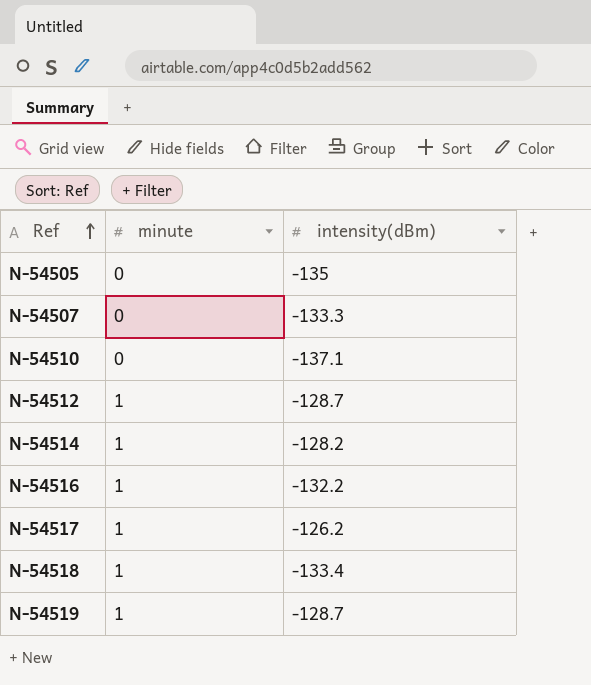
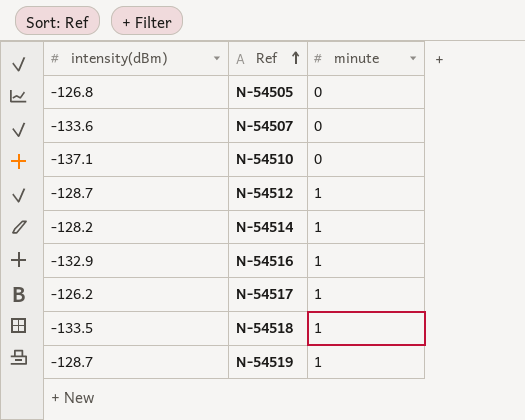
column intensity(dBm) | position: 3 -> 1
N-54505 | intensity(dBm): -135 -> -126.8
N-54507 | intensity(dBm): -133.3 -> -133.6
N-54516 | intensity(dBm): -132.2 -> -132.9
N-54518 | intensity(dBm): -133.4 -> -133.5

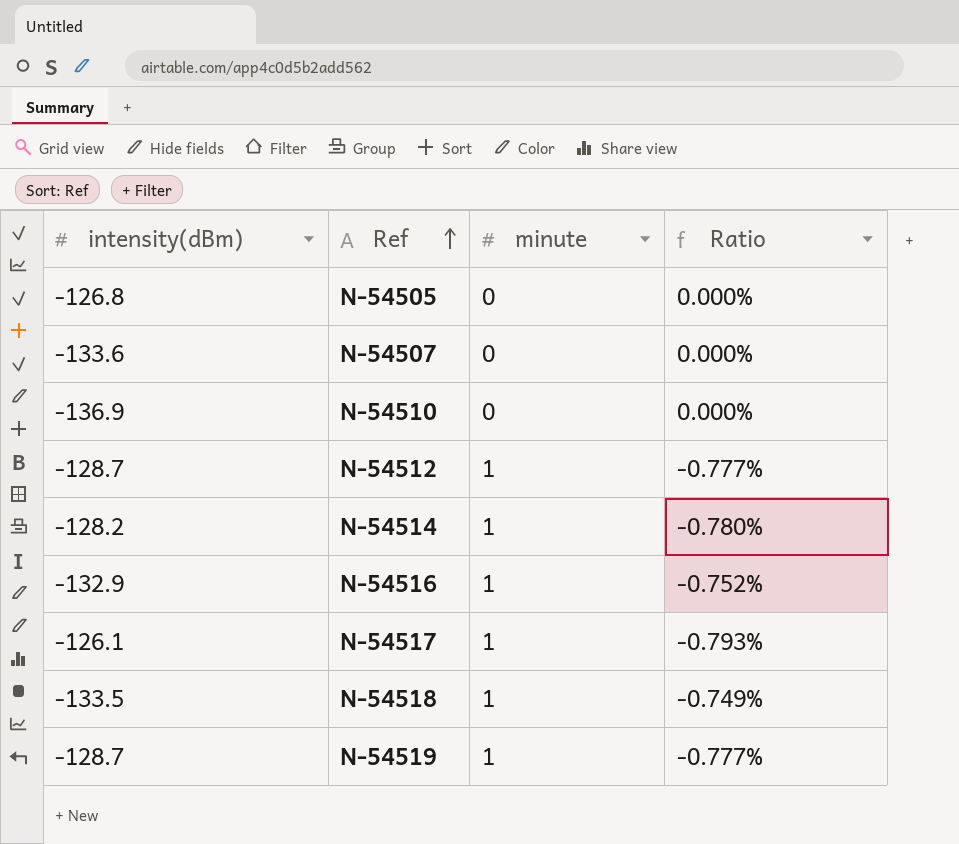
column Ratio | formula: none -> [minute] / [intensity(dBm)]
N-54510 | intensity(dBm): -137.1 -> -136.9
N-54517 | intensity(dBm): -126.2 -> -126.1

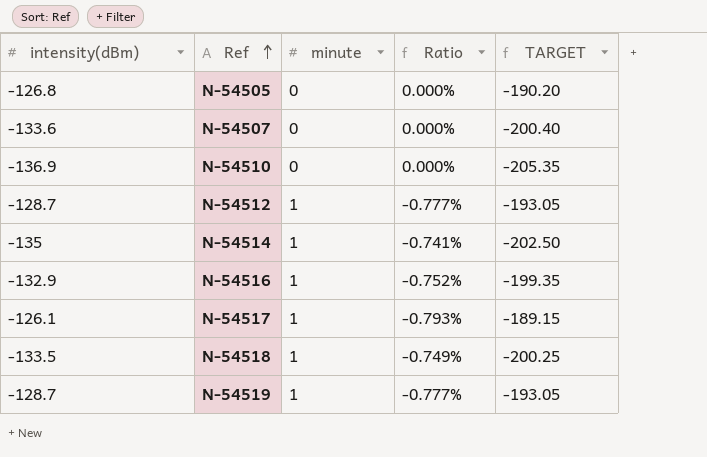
column TARGET | formula: none -> [intensity(dBm)] * 1.5
N-54514 | intensity(dBm): -128.2 -> -135
N-54514 | Ratio: -0.780% -> -0.741%

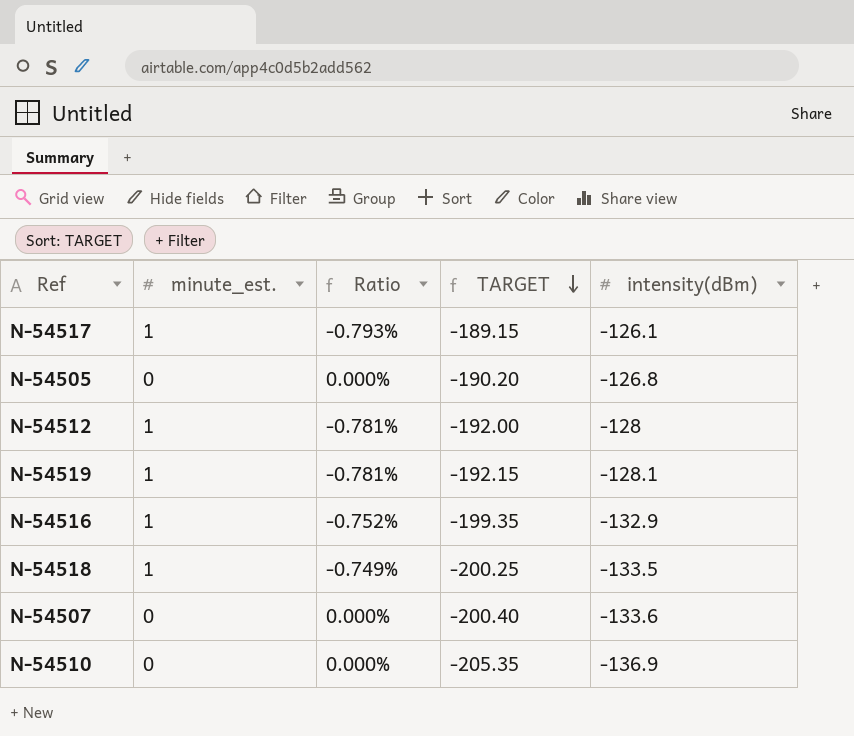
row order: Ref ascending -> TARGET descending
column name: minute -> minute_est.
column intensity(dBm) | position: 1 -> 5
row N-54514: -135 | 1 | -0.741% | -202.50 -> none
N-54512 | Ratio: -0.777% -> -0.781%
N-54512 | TARGET: -193.05 -> -192.00
N-54512 | intensity(dBm): -128.7 -> -128
N-54519 | Ratio: -0.777% -> -0.781%
N-54519 | TARGET: -193.05 -> -192.15
N-54519 | intensity(dBm): -128.7 -> -128.1

